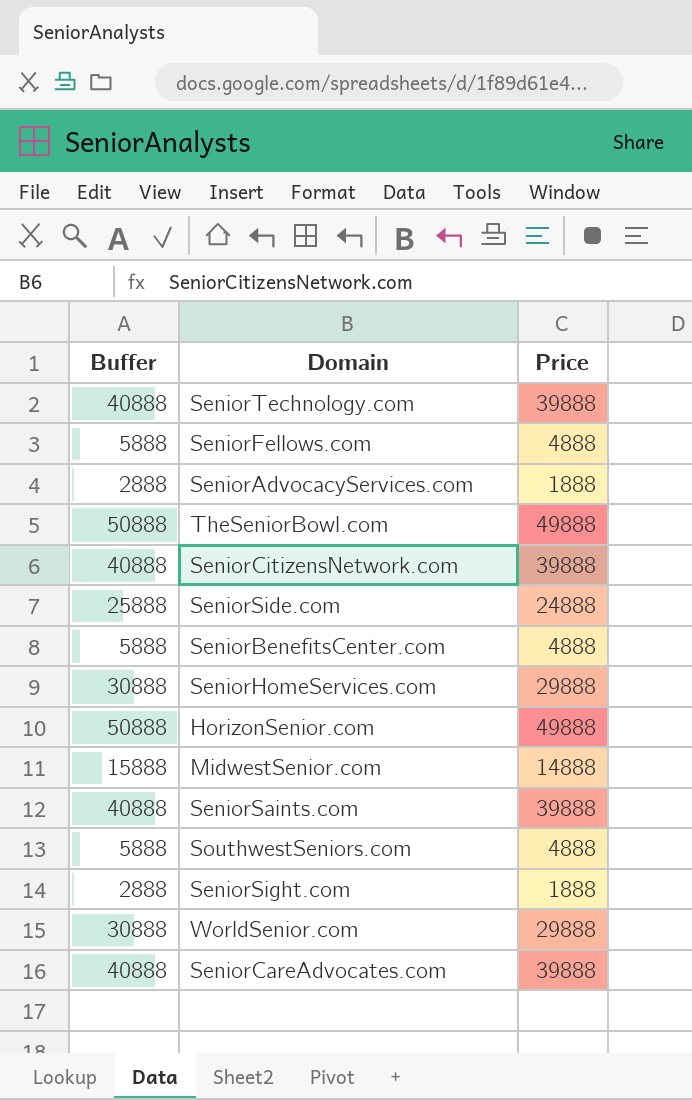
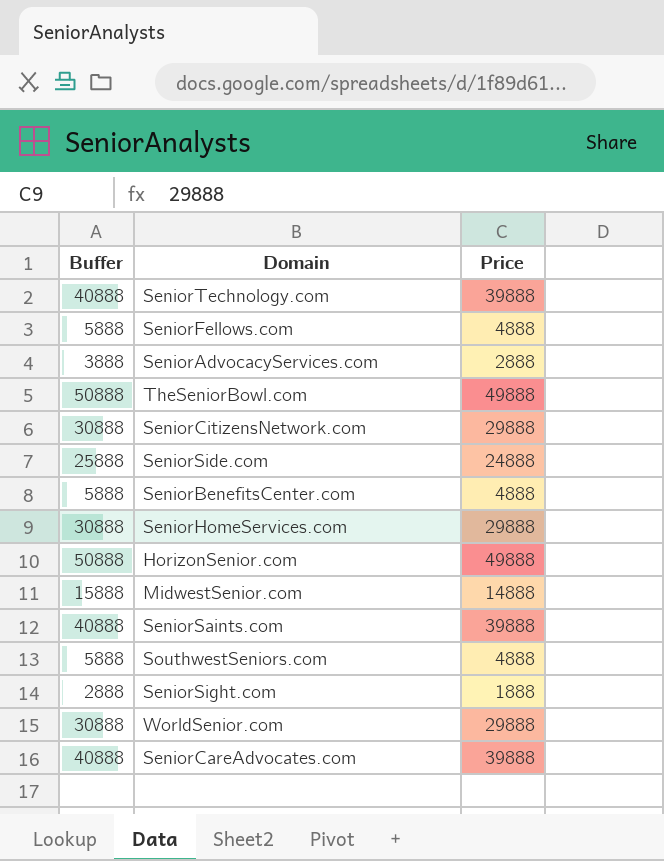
SeniorAdvocacyServices.com | Buffer: 2888 -> 3888
SeniorAdvocacyServices.com | Price: 1888 -> 2888
SeniorCitizensNetwork.com | Buffer: 40888 -> 30888
SeniorCitizensNetwork.com | Price: 39888 -> 29888

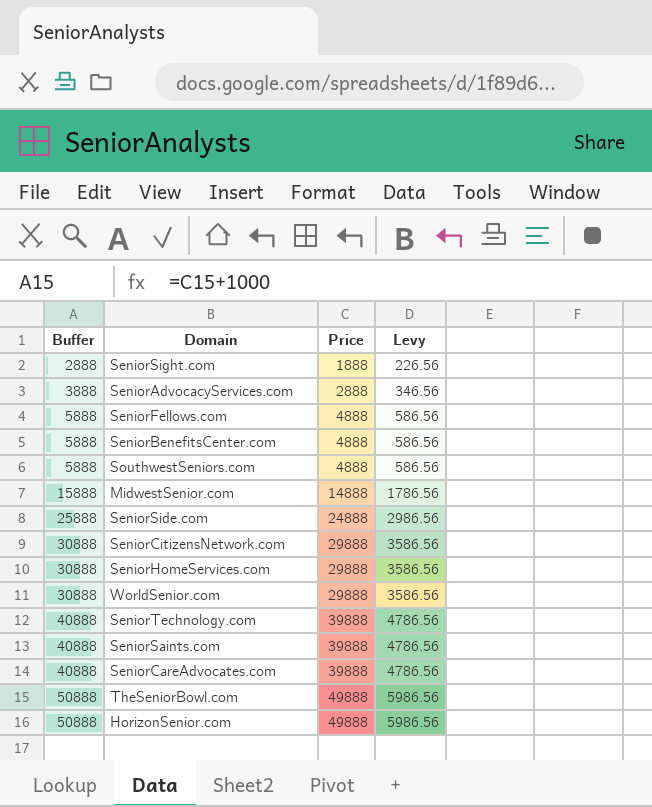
row order: none -> Buffer ascending
column Levy | formula: none -> [Price] * 0.12

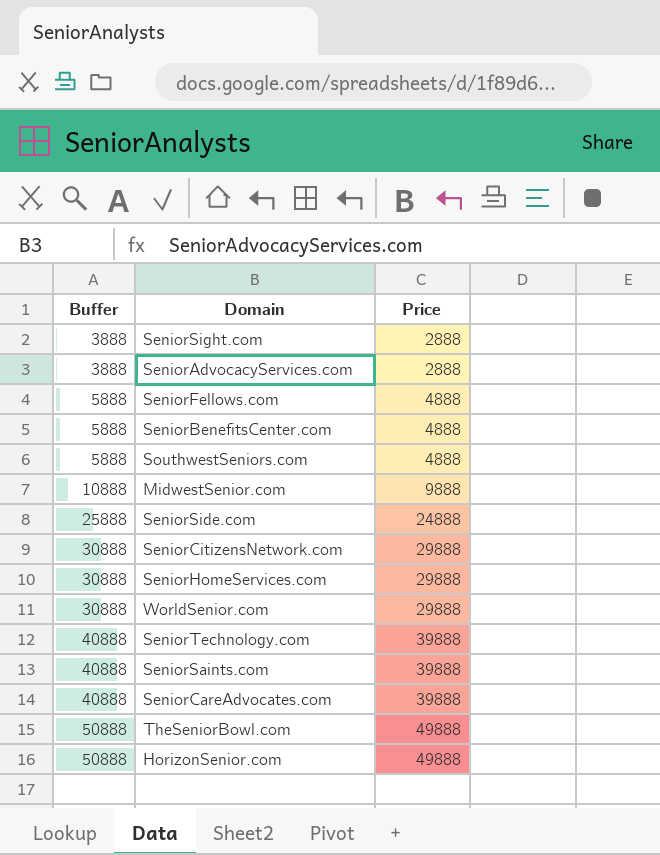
column Levy | formula: [Price] * 0.12 -> none
SeniorSight.com | Buffer: 2888 -> 3888
SeniorSight.com | Price: 1888 -> 2888
MidwestSenior.com | Buffer: 15888 -> 10888
MidwestSenior.com | Price: 14888 -> 9888

